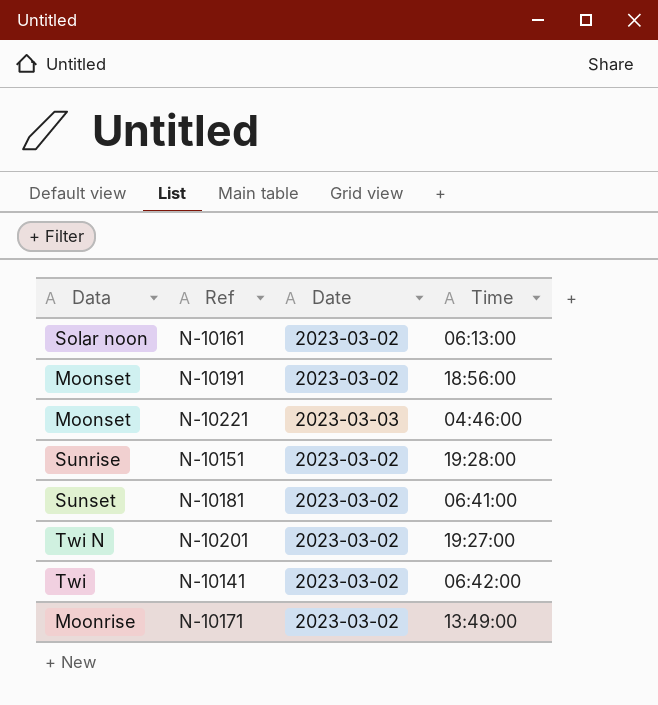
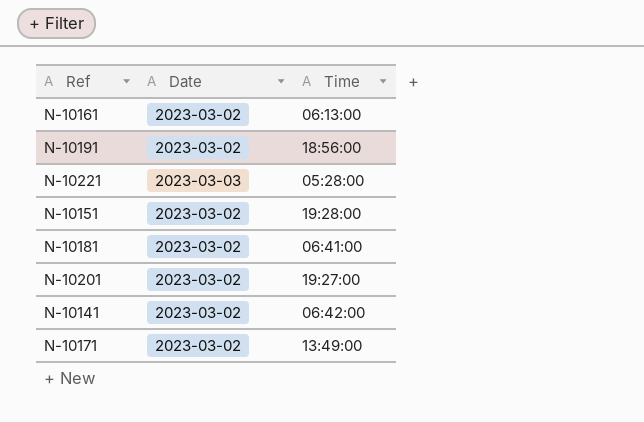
column Data | position: 1 -> none
N-10221 | Time: 04:46:00 -> 05:28:00

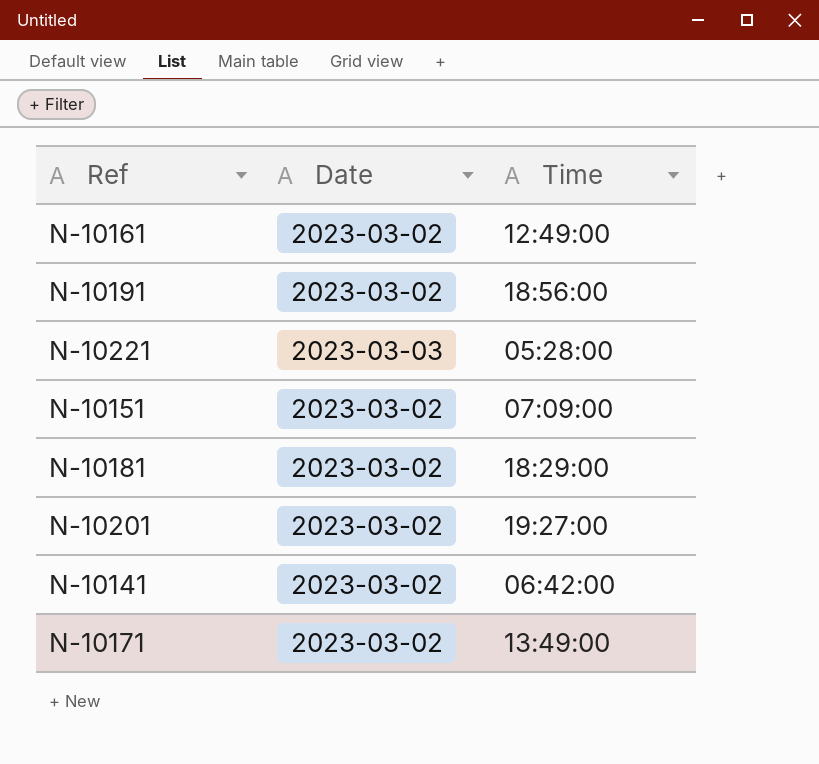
N-10161 | Time: 06:13:00 -> 12:49:00
N-10151 | Time: 19:28:00 -> 07:09:00
N-10181 | Time: 06:41:00 -> 18:29:00

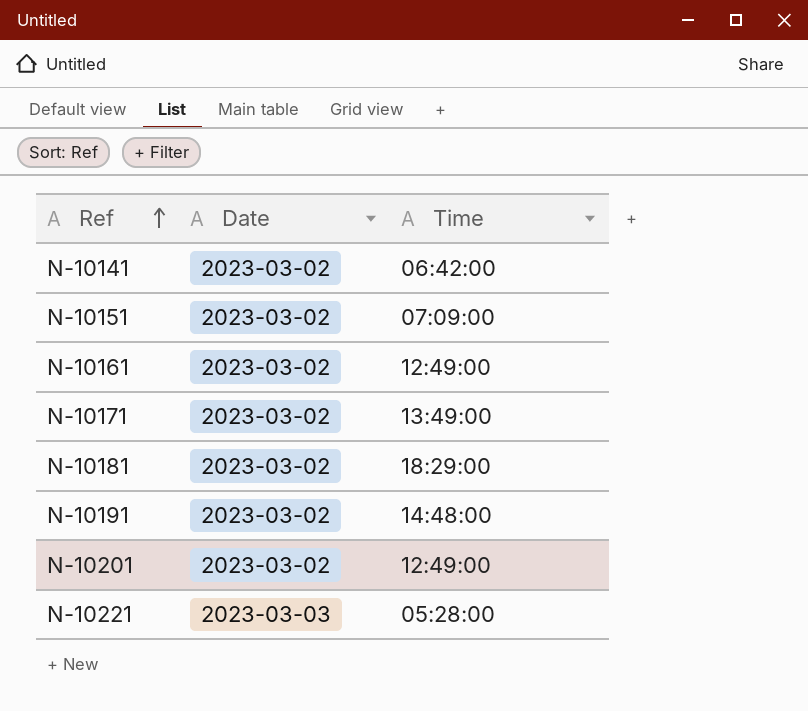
row order: none -> Ref ascending
N-10191 | Time: 18:56:00 -> 14:48:00
N-10201 | Time: 19:27:00 -> 12:49:00

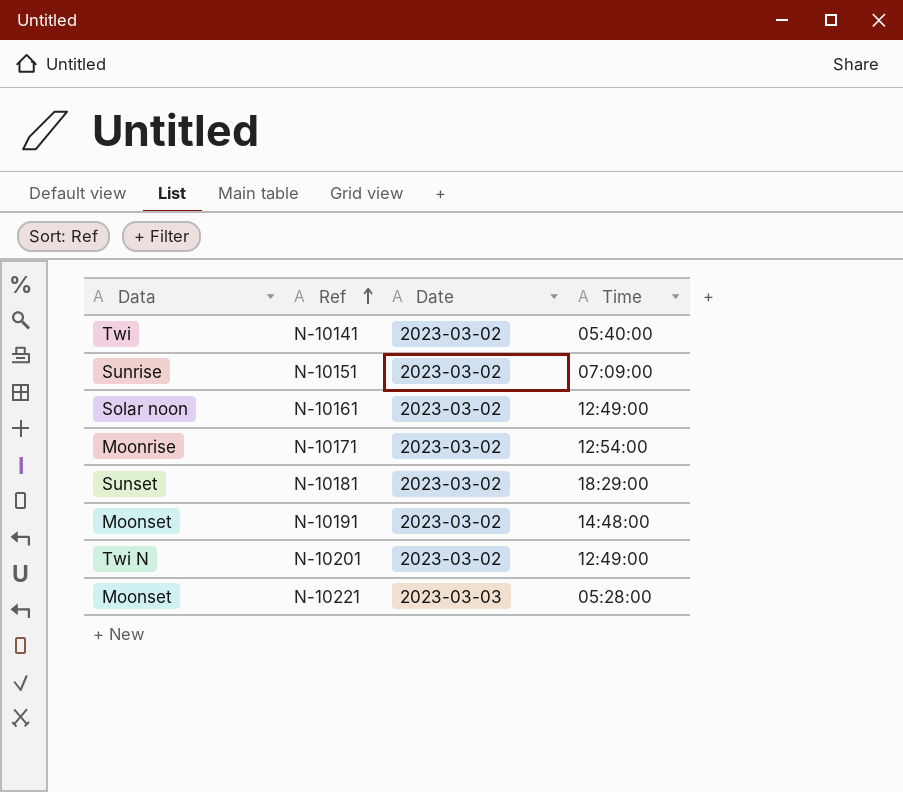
column Data | position: none -> 1
N-10141 | Time: 06:42:00 -> 05:40:00
N-10171 | Time: 13:49:00 -> 12:54:00

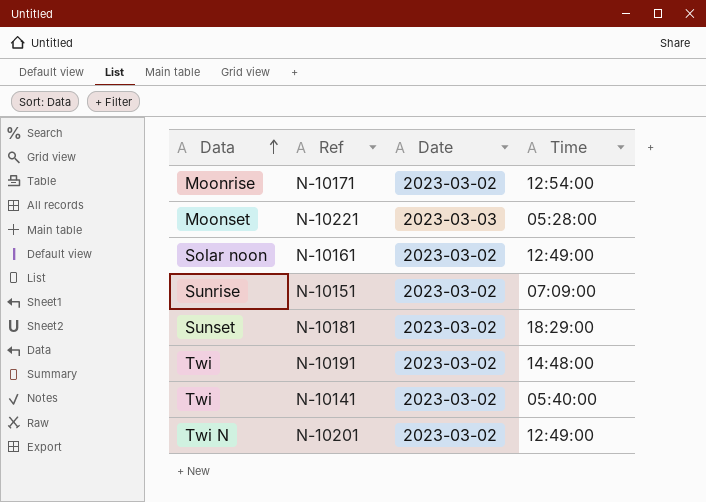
row order: Ref ascending -> Data ascending
N-10191 | Data: Moonset -> Twi

